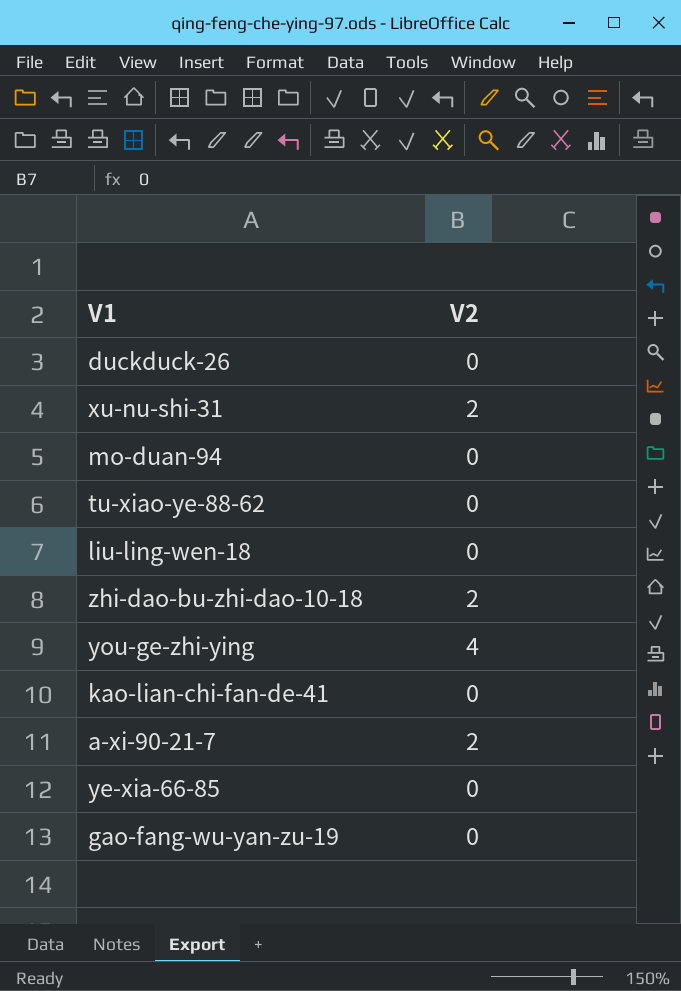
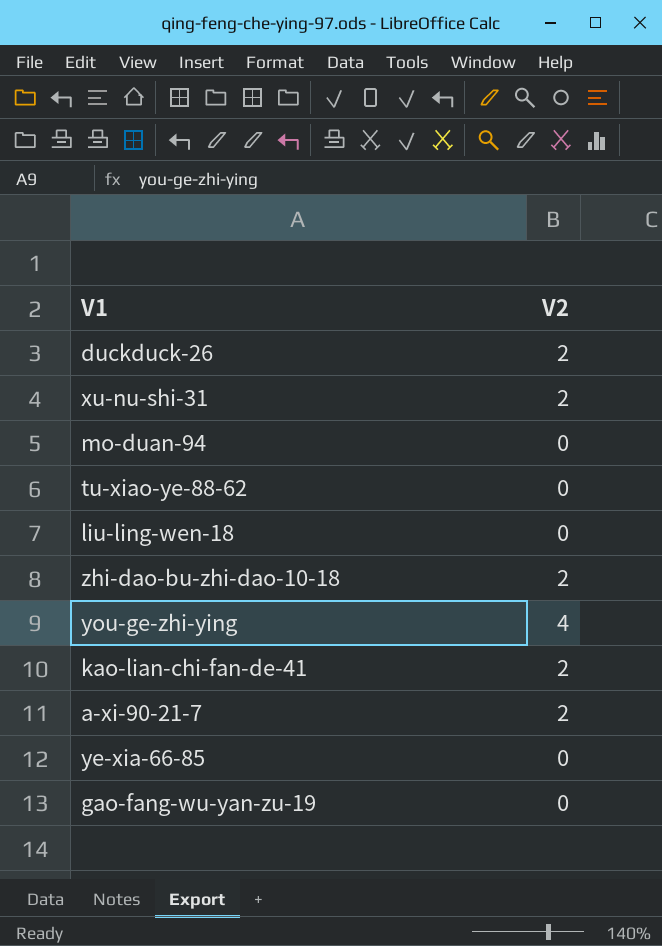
duckduck-26 | V2: 0 -> 2
kao-lian-chi-fan-de-41 | V2: 0 -> 2

